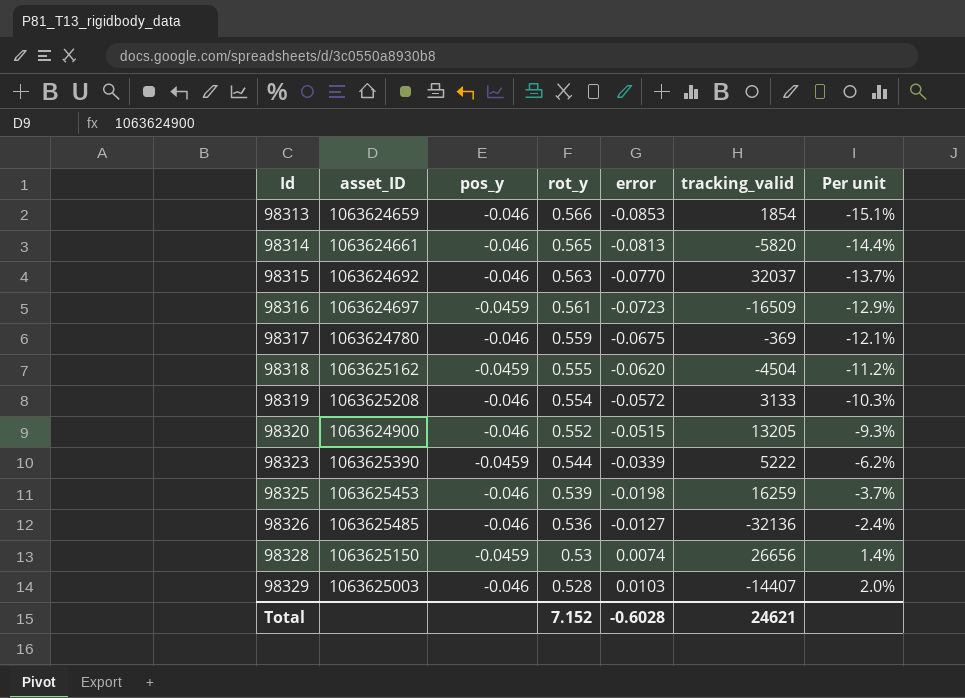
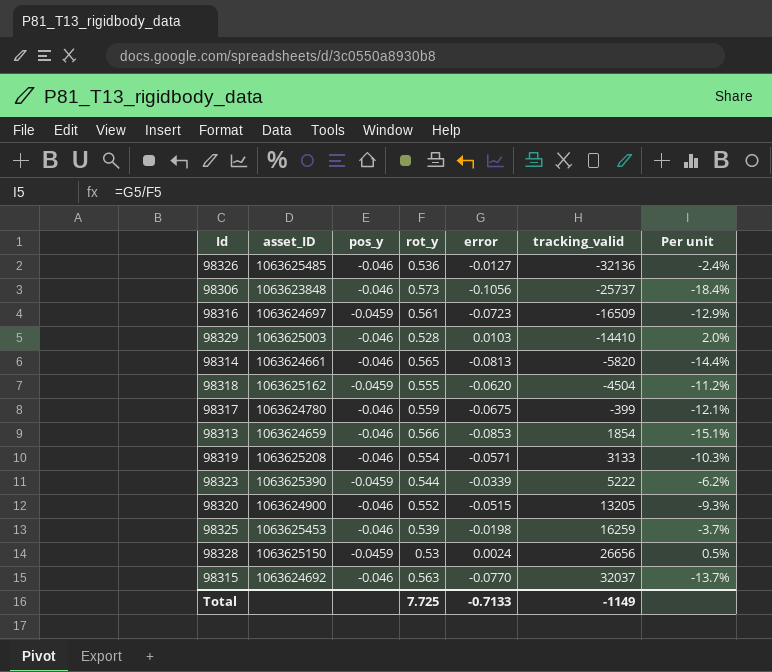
row order: Id ascending -> tracking_valid ascending
row 98306: none -> 1063623848 | -0.046 | 0.573 | -0.1056 | -25737 | -18.4%
98329 | tracking_valid: -14407 -> -14410
98317 | tracking_valid: -369 -> -399
98319 | error: -0.0572 -> -0.0571
98328 | error: 0.0074 -> 0.0024
98328 | Per unit: 1.4% -> 0.5%
Total | rot_y: 7.152 -> 7.725
Total | error: -0.6028 -> -0.7133
Total | tracking_valid: 24621 -> -1149

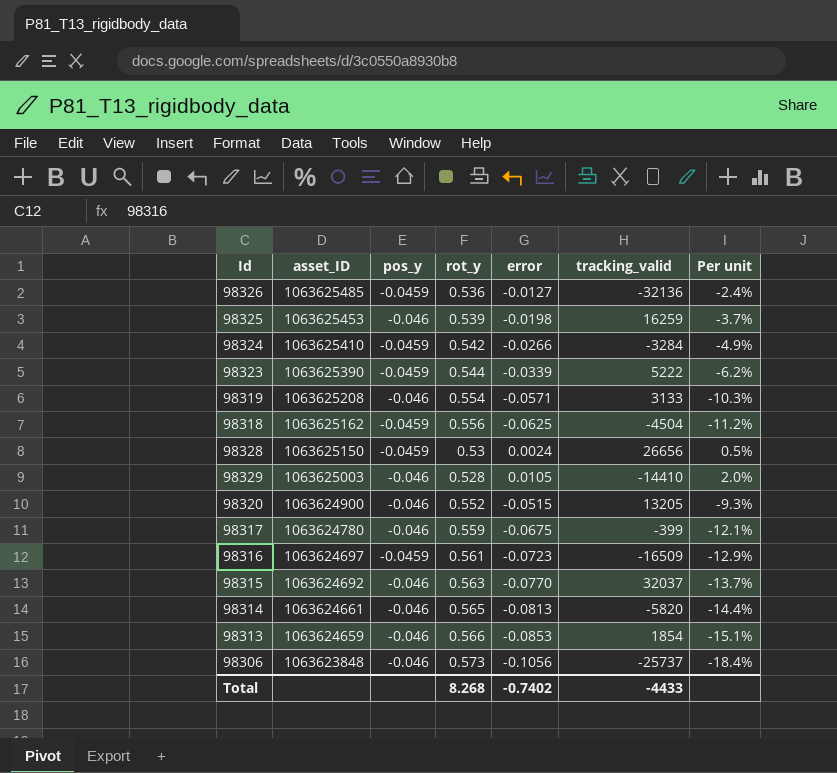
row order: tracking_valid ascending -> asset_ID descending
98326 | pos_y: -0.046 -> -0.0459
row 98324: none -> 1063625410 | -0.0459 | 0.542 | -0.0266 | -3284 | -4.9%
98318 | rot_y: 0.555 -> 0.556
98318 | error: -0.0620 -> -0.0625
98329 | error: 0.0103 -> 0.0105
Total | rot_y: 7.725 -> 8.268
Total | error: -0.7133 -> -0.7402
Total | tracking_valid: -1149 -> -4433

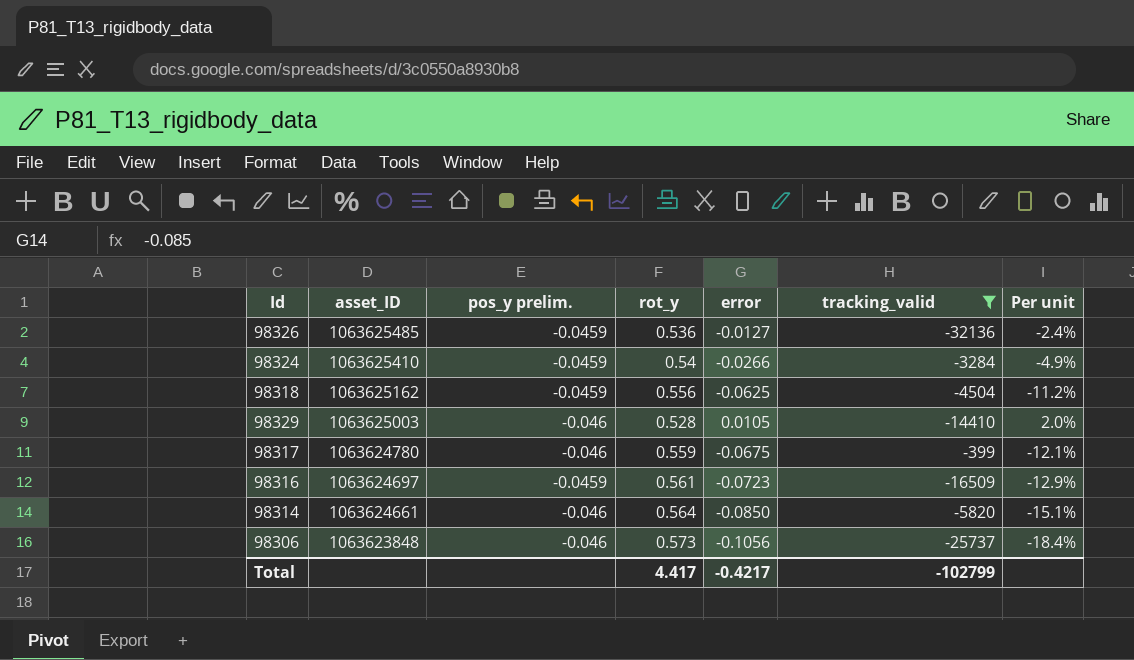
filter: none -> tracking_valid <= -399
column name: pos_y -> pos_y prelim.
98324 | rot_y: 0.542 -> 0.54
98314 | rot_y: 0.565 -> 0.564
98314 | error: -0.0813 -> -0.0850
98314 | Per unit: -14.4% -> -15.1%
Total | rot_y: 8.268 -> 4.417
Total | error: -0.7402 -> -0.4217
Total | tracking_valid: -4433 -> -102799

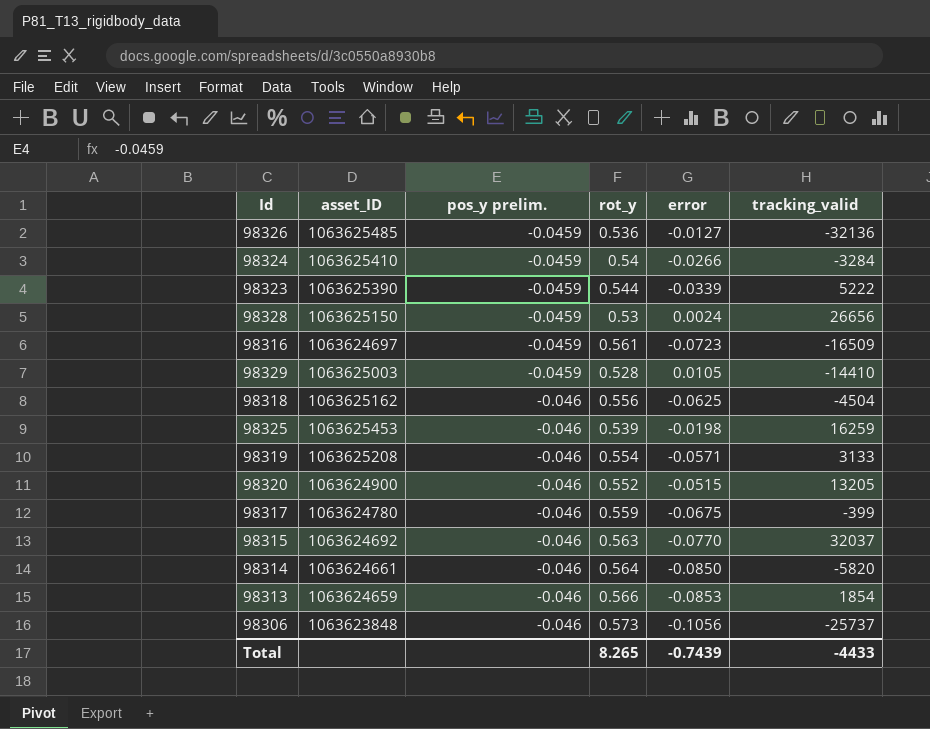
filter: tracking_valid <= -399 -> none
row order: asset_ID descending -> pos_y prelim. descending
column Per unit | formula: [error] / [rot_y] -> none
98329 | pos_y prelim.: -0.046 -> -0.0459
98318 | pos_y prelim.: -0.0459 -> -0.046
Total | rot_y: 4.417 -> 8.265
Total | error: -0.4217 -> -0.7439
Total | tracking_valid: -102799 -> -4433

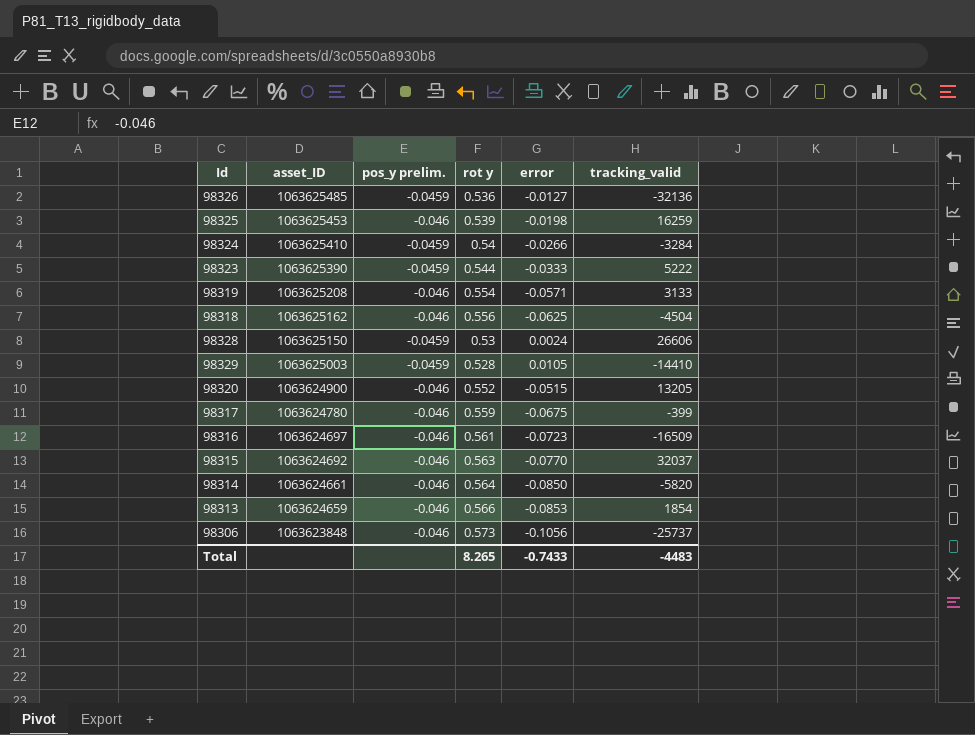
row order: pos_y prelim. descending -> asset_ID descending
column name: rot_y -> rot y
98323 | error: -0.0339 -> -0.0333
98328 | tracking_valid: 26656 -> 26606
98316 | pos_y prelim.: -0.0459 -> -0.046
Total | error: -0.7439 -> -0.7433
Total | tracking_valid: -4433 -> -4483

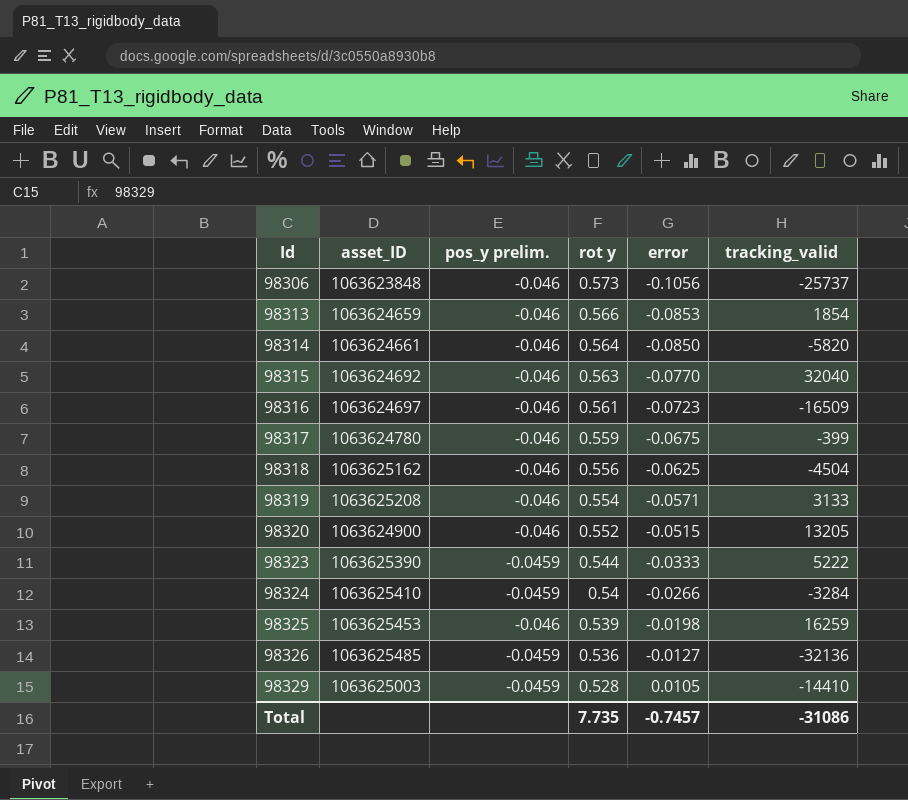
row order: asset_ID descending -> Id ascending
row 98328: 1063625150 | -0.0459 | 0.53 | 0.0024 | 26606 -> none
98315 | tracking_valid: 32037 -> 32040
Total | rot y: 8.265 -> 7.735
Total | error: -0.7433 -> -0.7457
Total | tracking_valid: -4483 -> -31086

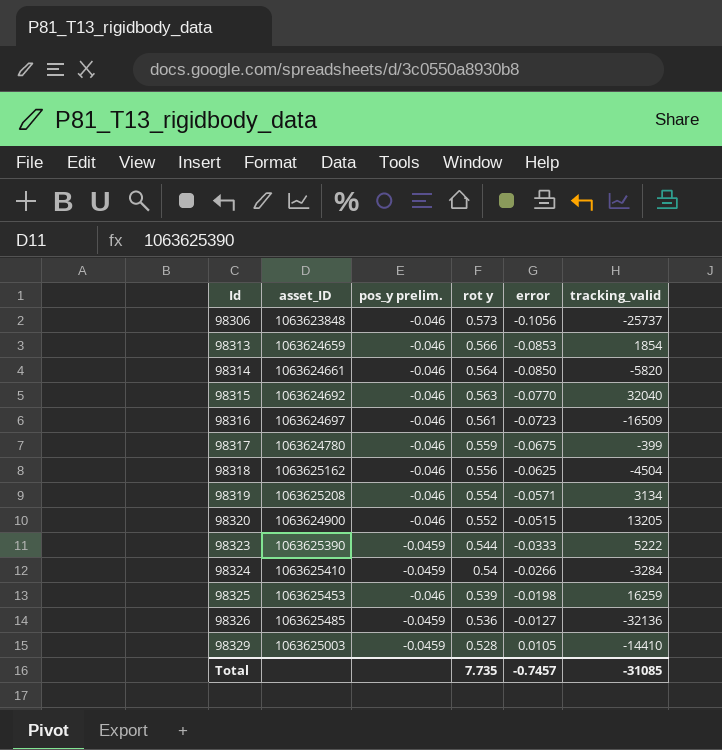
98319 | tracking_valid: 3133 -> 3134
Total | tracking_valid: -31086 -> -31085

